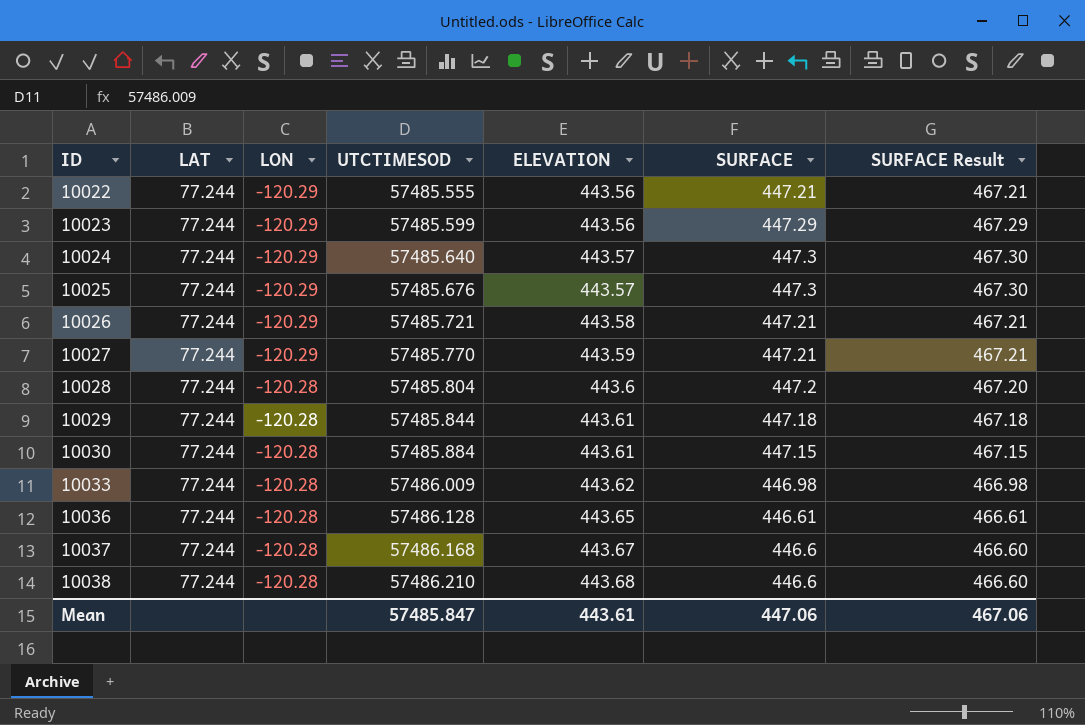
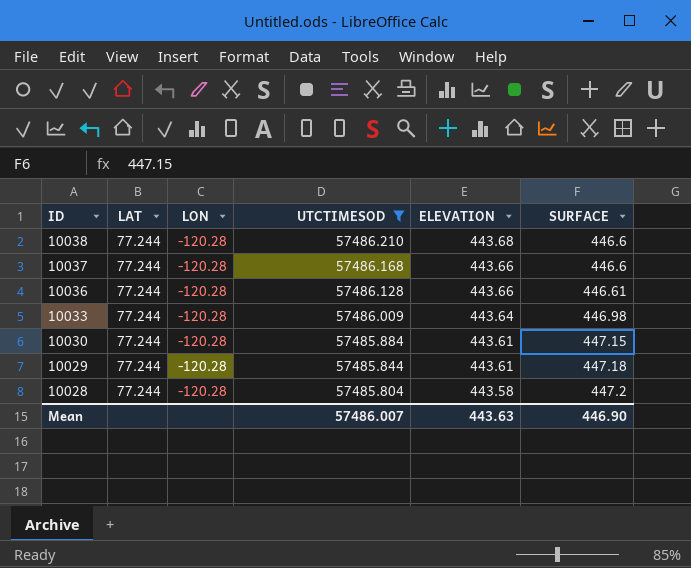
filter: none -> UTCTIMESOD >= 57485.804
row order: ID ascending -> ID descending
column SURFACE Result | formula: [SURFACE] + 20 -> none
10037 | ELEVATION: 443.67 -> 443.66
10036 | ELEVATION: 443.65 -> 443.66
10033 | ELEVATION: 443.62 -> 443.64
10028 | ELEVATION: 443.6 -> 443.58
Mean | UTCTIMESOD: 57485.847 -> 57486.007
Mean | ELEVATION: 443.61 -> 443.63
Mean | SURFACE: 447.06 -> 446.90

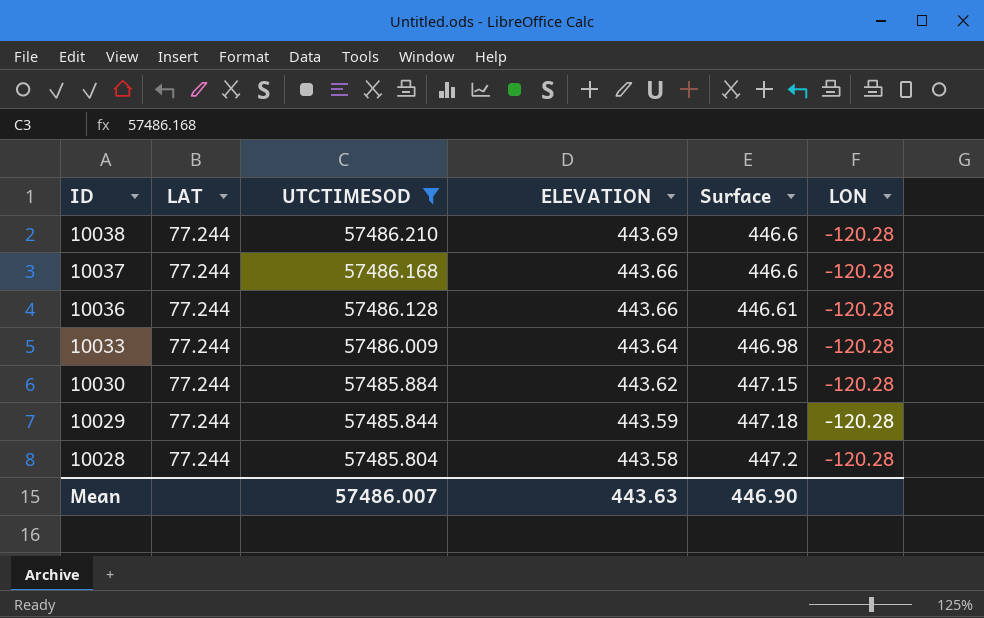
column name: SURFACE -> Surface
column LON | position: 3 -> 6
10038 | ELEVATION: 443.68 -> 443.69
10030 | ELEVATION: 443.61 -> 443.62
10029 | ELEVATION: 443.61 -> 443.59

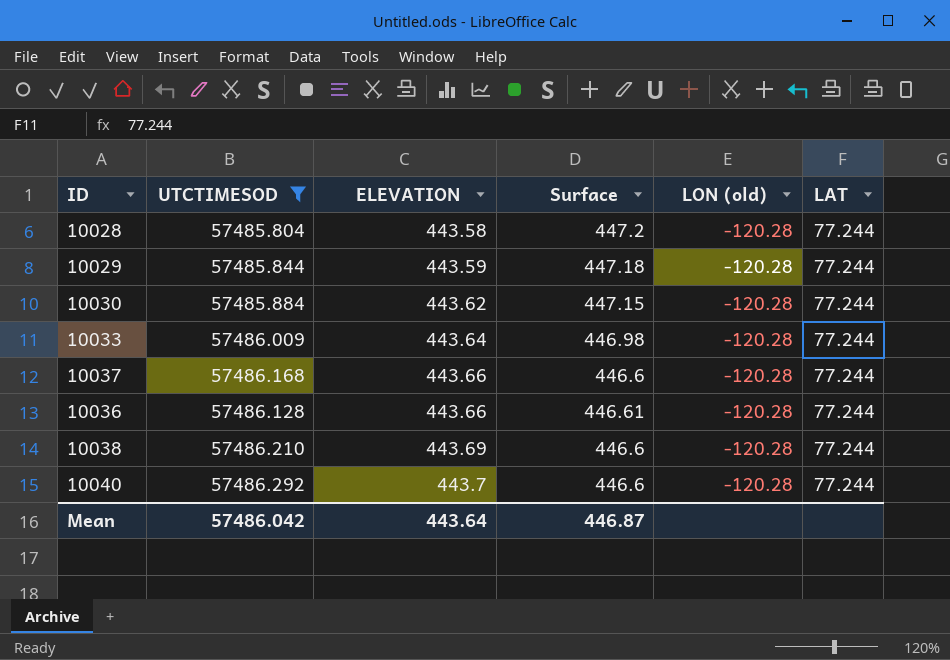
row order: ID descending -> ELEVATION ascending
column name: LON -> LON (old)
column LAT | position: 2 -> 6
row 10040: none -> 57486.292 | 443.7 | 446.6 | -120.28 | 77.244
Mean | UTCTIMESOD: 57486.007 -> 57486.042
Mean | ELEVATION: 443.63 -> 443.64
Mean | Surface: 446.90 -> 446.87

